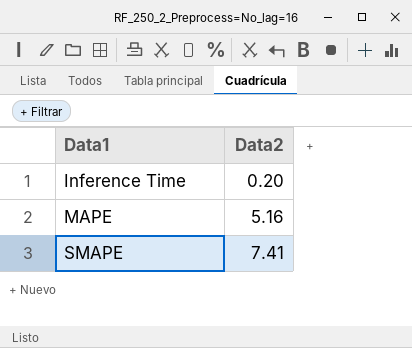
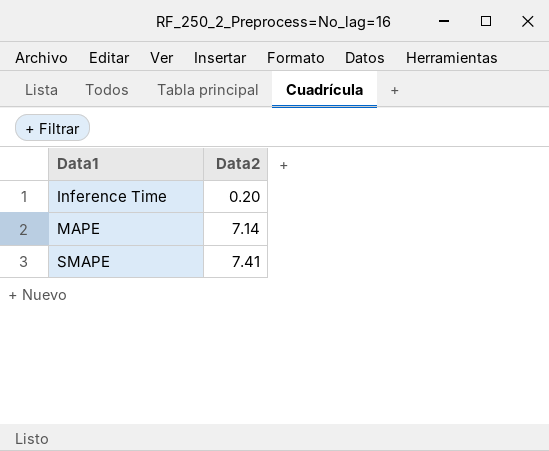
MAPE | Data2: 5.16 -> 7.14

